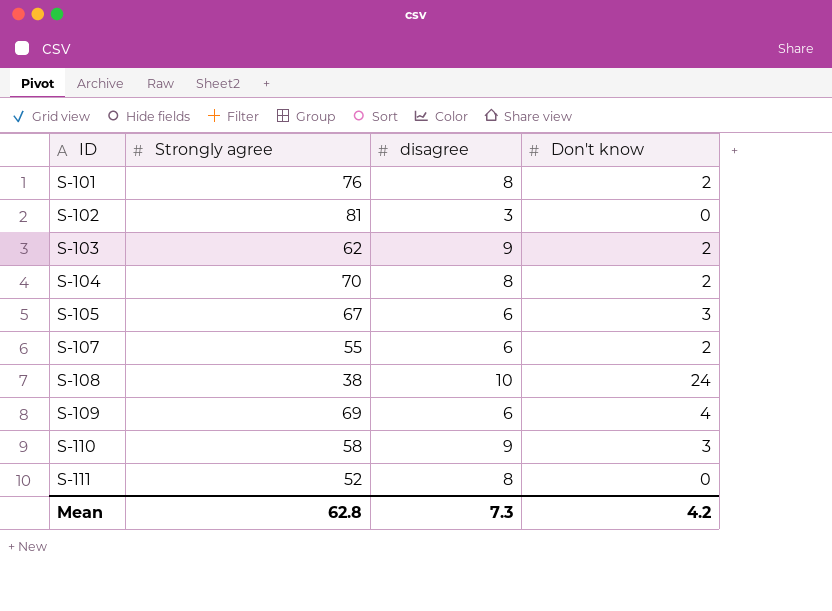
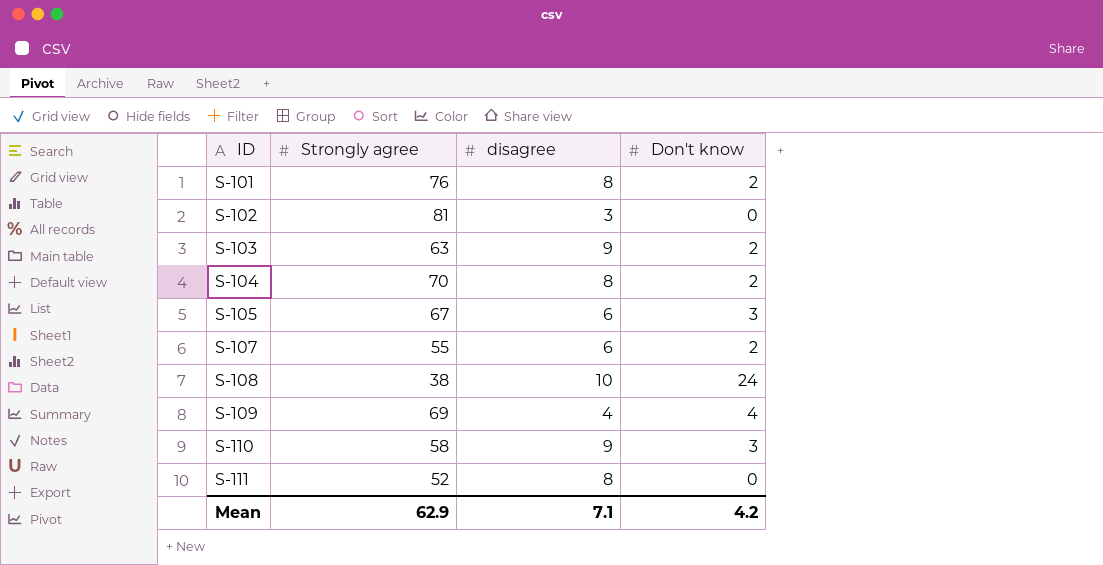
S-103 | Strongly agree: 62 -> 63
S-109 | disagree: 6 -> 4
Mean | Strongly agree: 62.8 -> 62.9
Mean | disagree: 7.3 -> 7.1

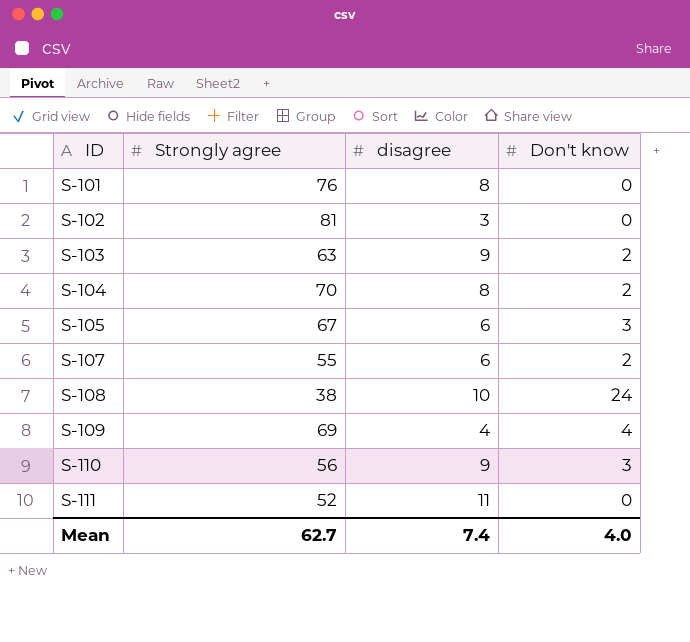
S-101 | Don't know: 2 -> 0
S-110 | Strongly agree: 58 -> 56
S-111 | disagree: 8 -> 11
Mean | Strongly agree: 62.9 -> 62.7
Mean | disagree: 7.1 -> 7.4
Mean | Don't know: 4.2 -> 4.0

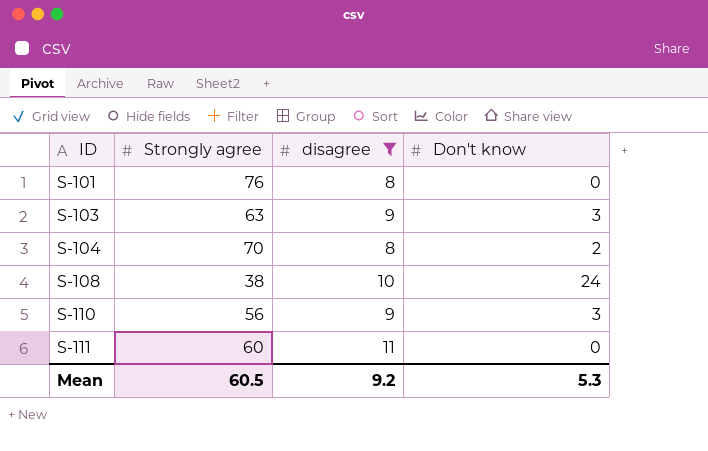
filter: none -> disagree >= 8
S-103 | Don't know: 2 -> 3
S-111 | Strongly agree: 52 -> 60
Mean | Strongly agree: 62.7 -> 60.5
Mean | disagree: 7.4 -> 9.2
Mean | Don't know: 4.0 -> 5.3

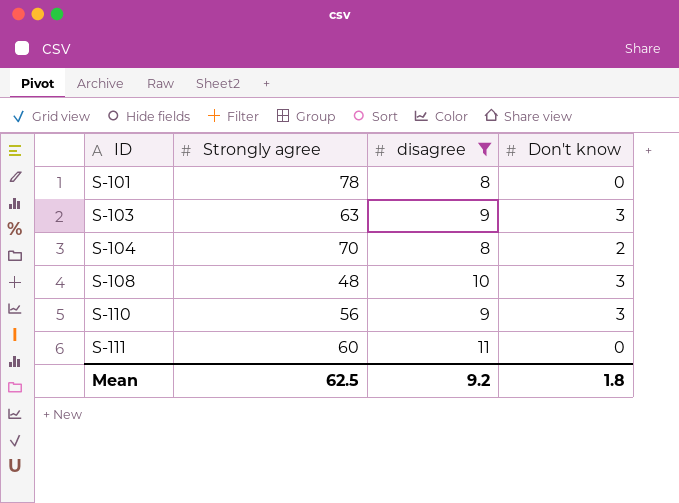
S-101 | Strongly agree: 76 -> 78
S-108 | Strongly agree: 38 -> 48
S-108 | Don't know: 24 -> 3
Mean | Strongly agree: 60.5 -> 62.5
Mean | Don't know: 5.3 -> 1.8

